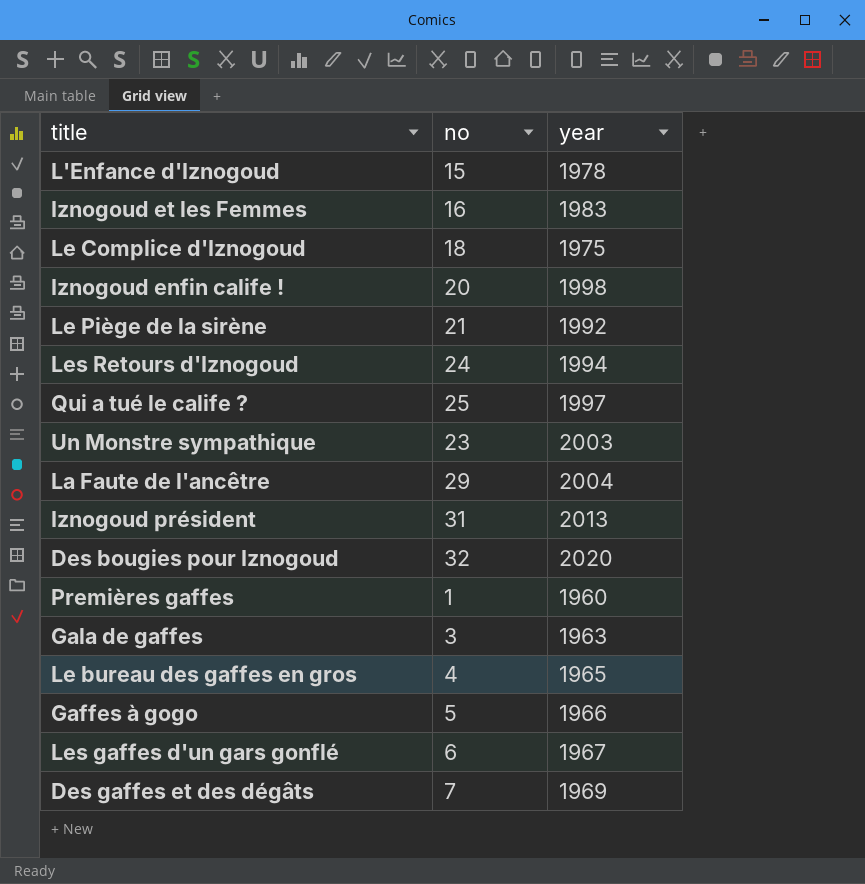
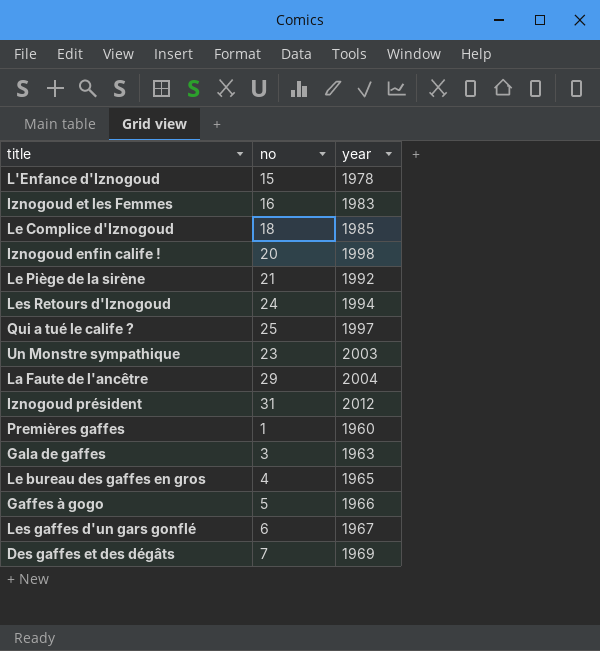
row Des bougies pour Iznogoud: 32 | 2020 -> none
Le Complice d'Iznogoud | year: 1975 -> 1985
Iznogoud président | year: 2013 -> 2012

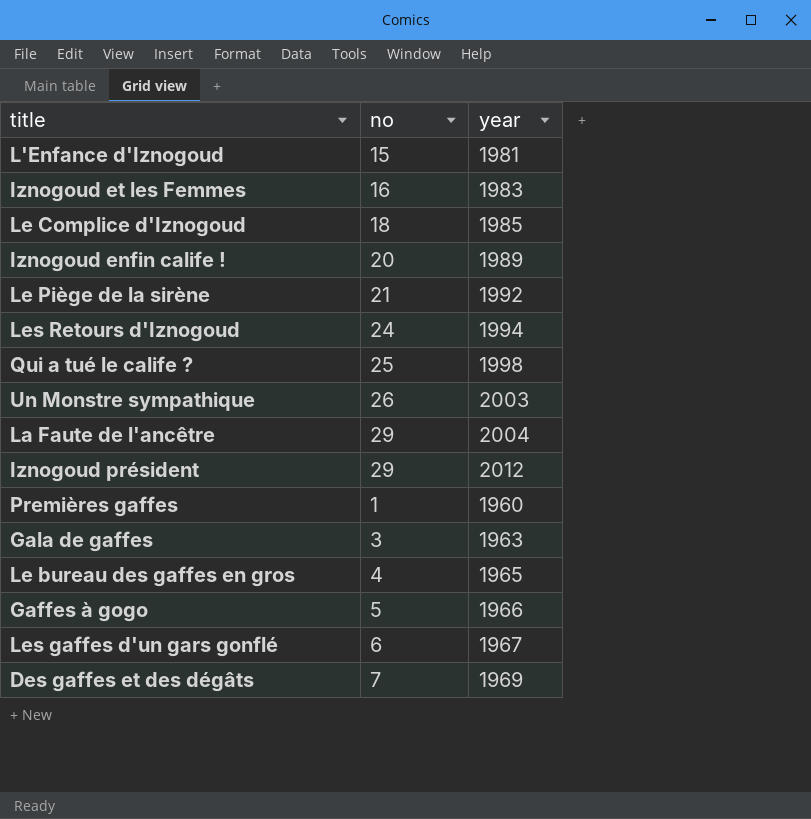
L'Enfance d'Iznogoud | year: 1978 -> 1981
Iznogoud enfin calife ! | year: 1998 -> 1989
Qui a tué le calife ? | year: 1997 -> 1998
Un Monstre sympathique | no: 23 -> 26
Iznogoud président | no: 31 -> 29

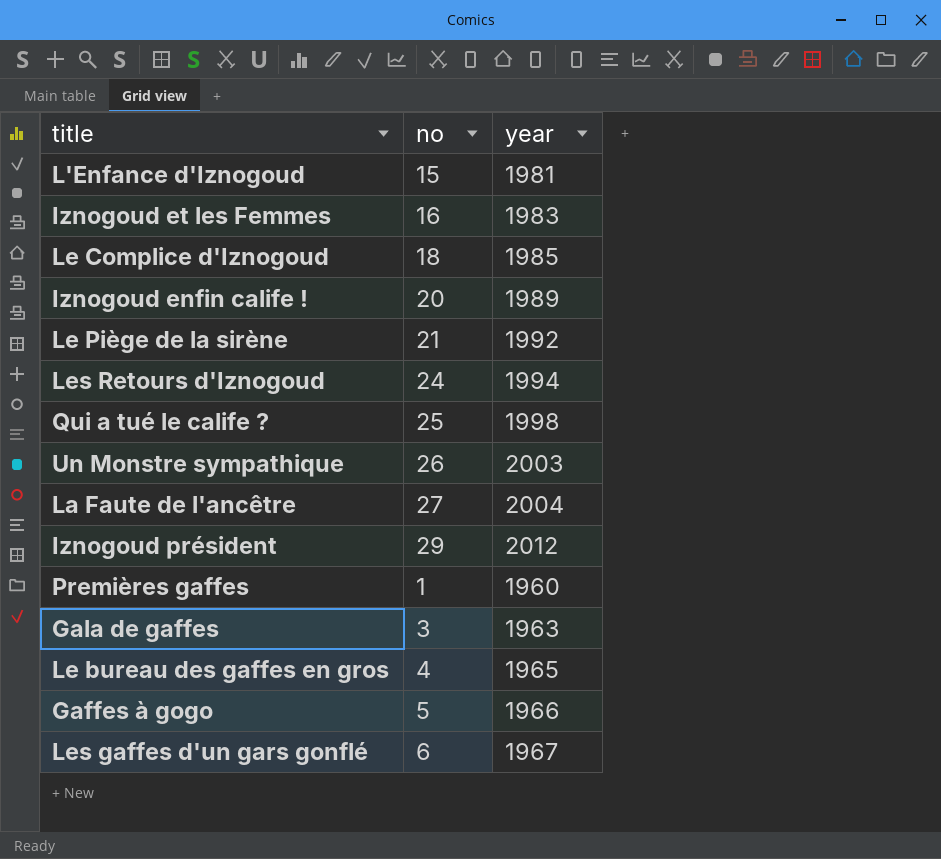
row Des gaffes et des dégâts: 7 | 1969 -> none
La Faute de l'ancêtre | no: 29 -> 27

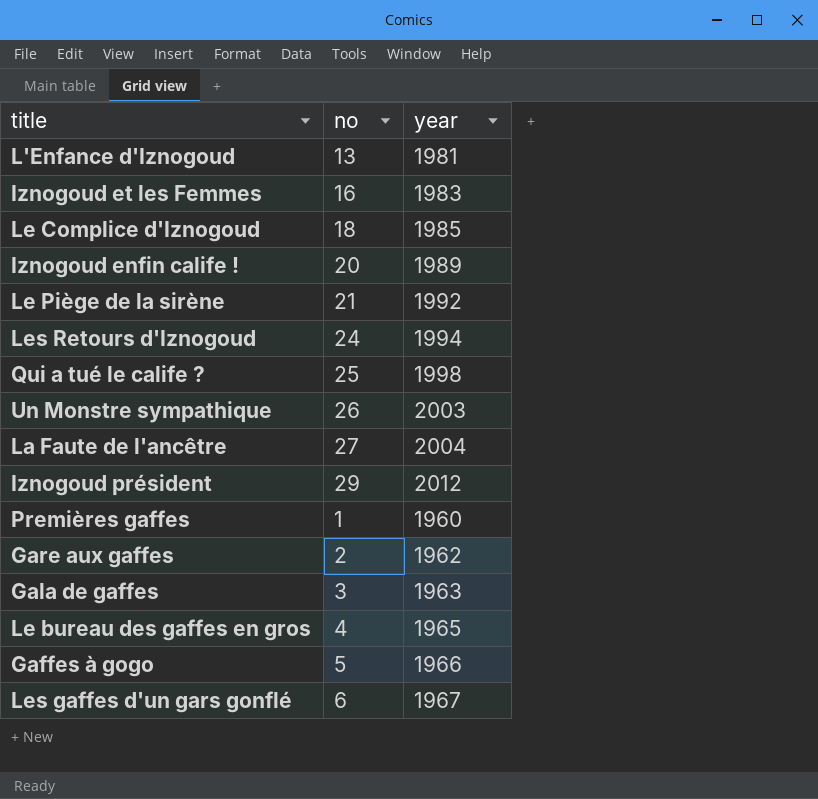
L'Enfance d'Iznogoud | no: 15 -> 13
row Gare aux gaffes: none -> 2 | 1962

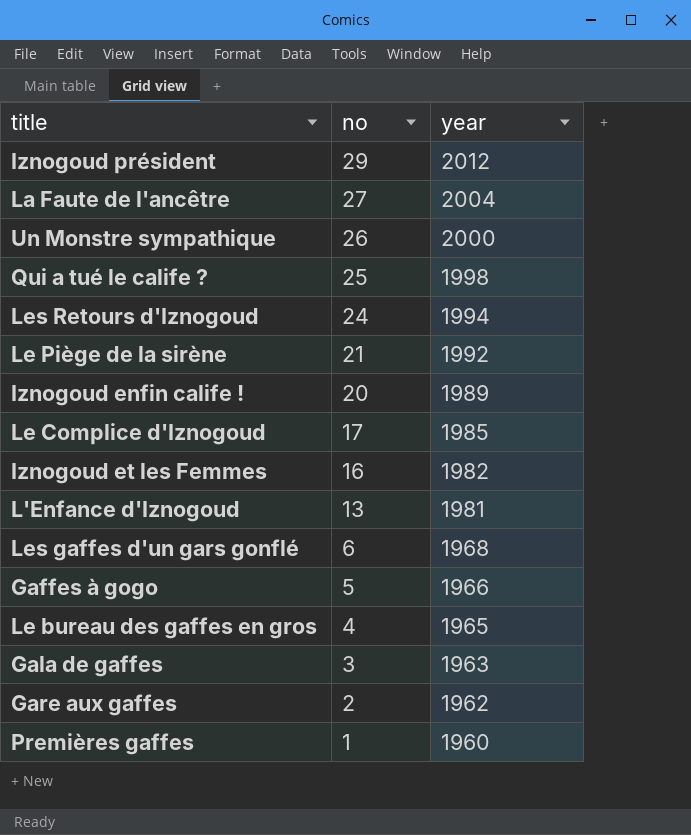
row order: none -> no descending
Un Monstre sympathique | year: 2003 -> 2000
Le Complice d'Iznogoud | no: 18 -> 17
Iznogoud et les Femmes | year: 1983 -> 1982
Les gaffes d'un gars gonflé | year: 1967 -> 1968

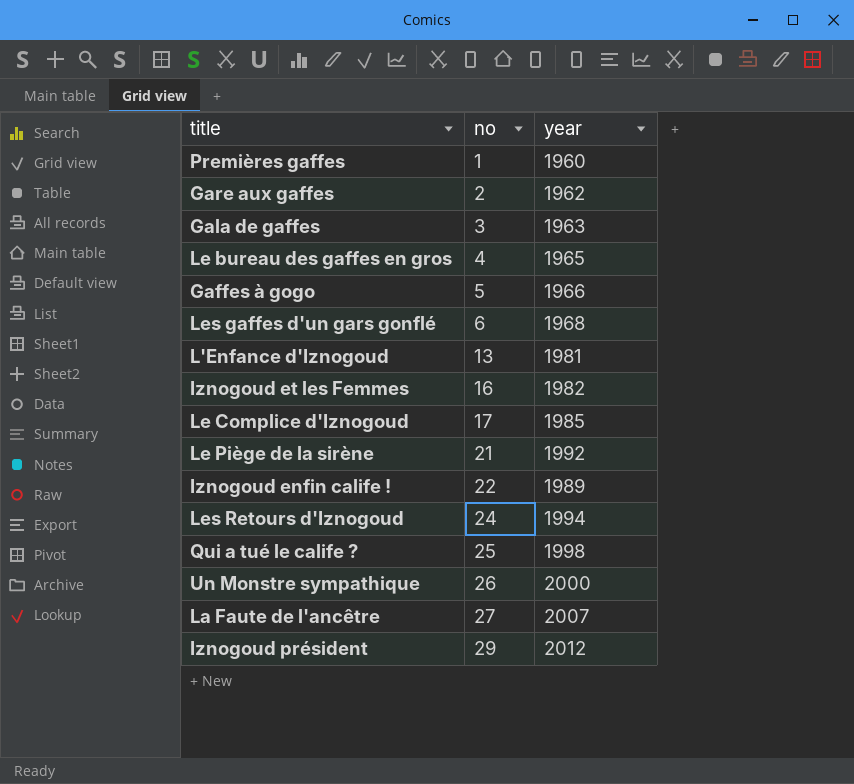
row order: no descending -> no ascending
Iznogoud enfin calife ! | no: 20 -> 22
La Faute de l'ancêtre | year: 2004 -> 2007

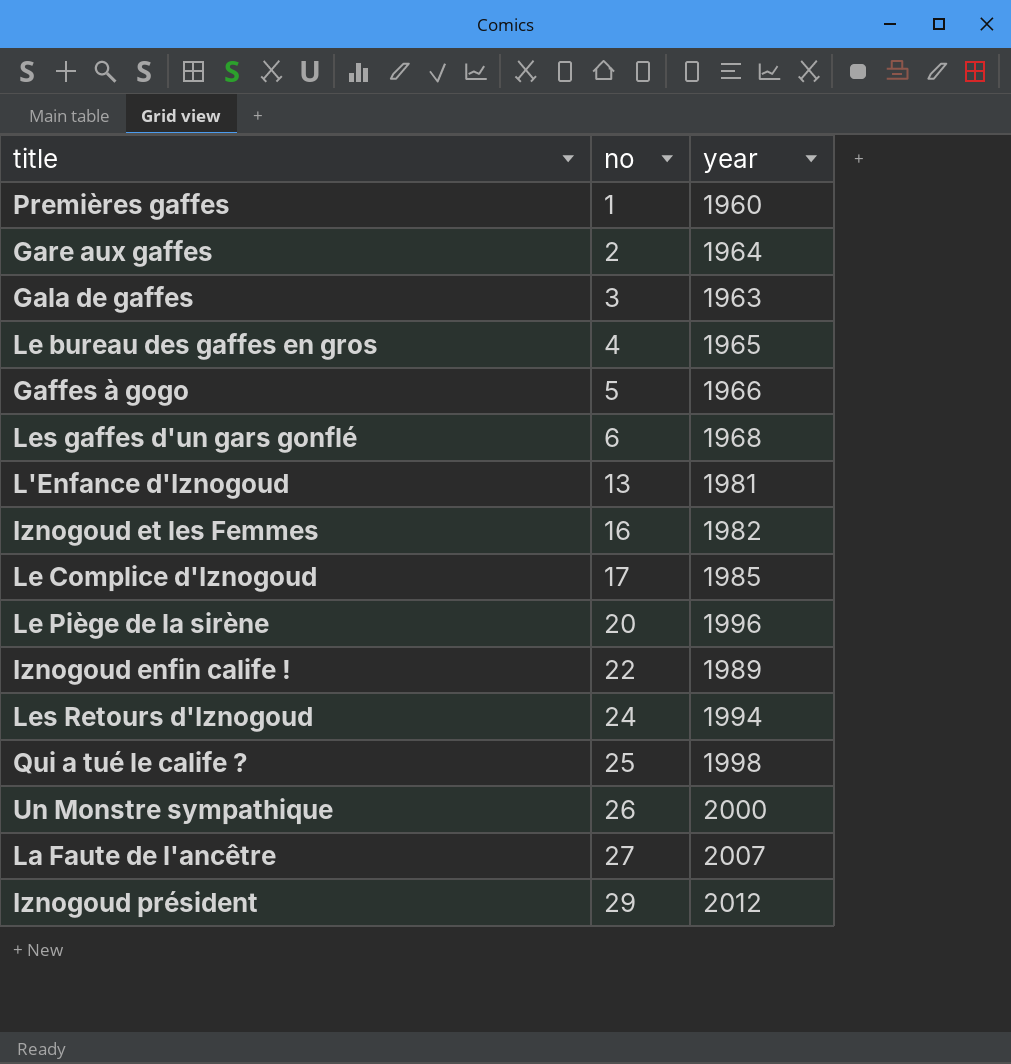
Gare aux gaffes | year: 1962 -> 1964
Le Piège de la sirène | no: 21 -> 20
Le Piège de la sirène | year: 1992 -> 1996

